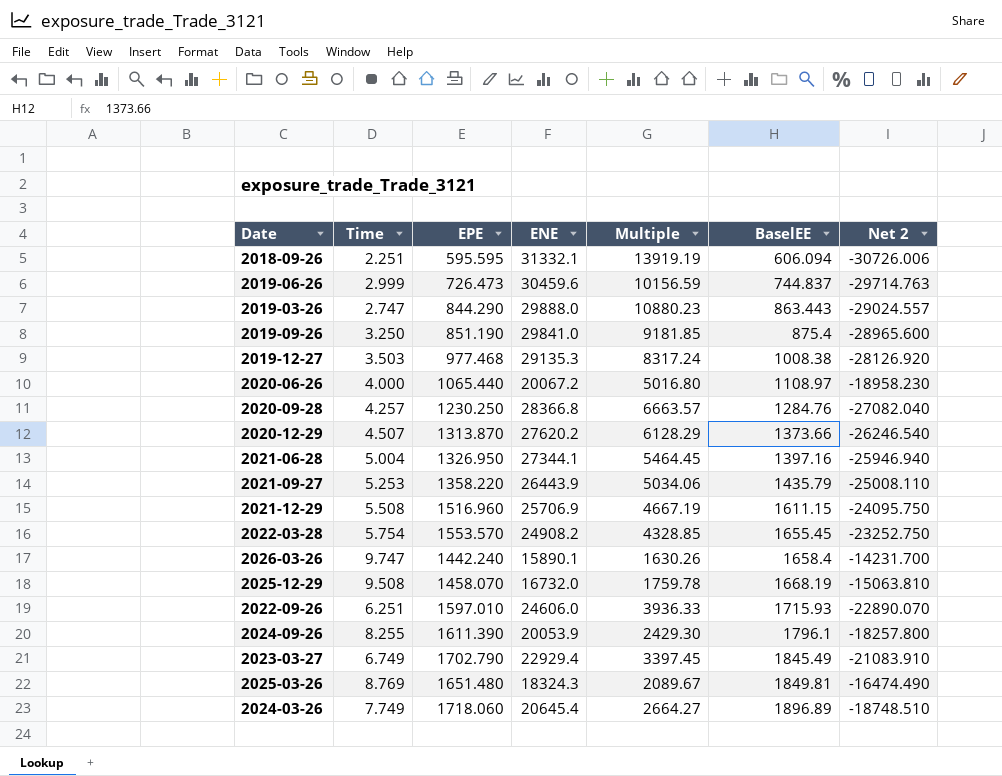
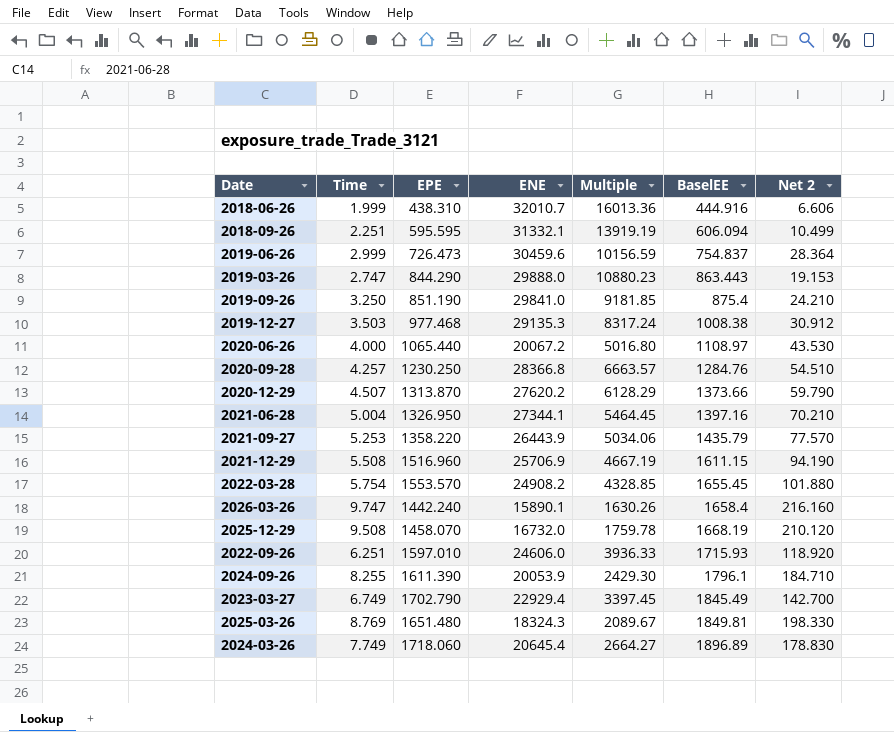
column Net 2 | formula: [BaselEE] - [ENE] -> [BaselEE] - [EPE]
row 2018-06-26: none -> 1.999 | 438.310 | 32010.7 | 16013.36 | 444.916 | 6.606
2019-06-26 | BaselEE: 744.837 -> 754.837

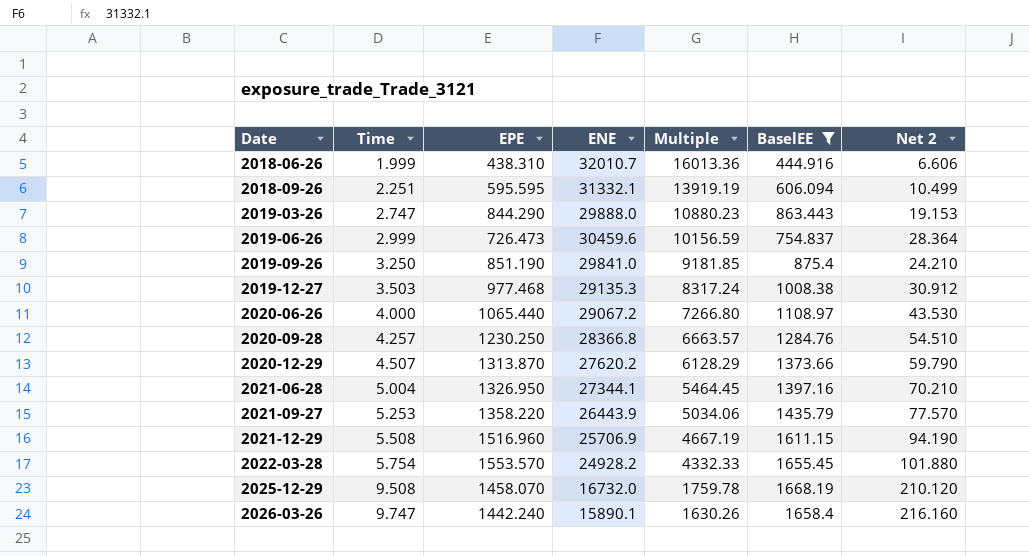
filter: none -> BaselEE <= 1668.19
row order: BaselEE ascending -> Date ascending
2020-06-26 | ENE: 20067.2 -> 29067.2
2020-06-26 | Multiple: 5016.80 -> 7266.80
2022-03-28 | ENE: 24908.2 -> 24928.2
2022-03-28 | Multiple: 4328.85 -> 4332.33

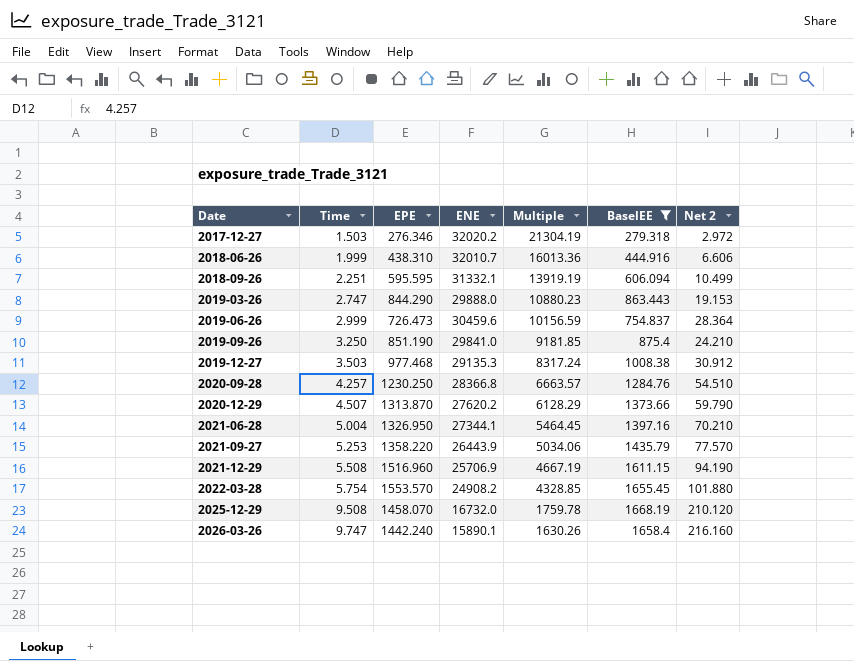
row 2020-06-26: 4.000 | 1065.440 | 29067.2 | 7266.80 | 1108.97 | 43.530 -> none
row 2017-12-27: none -> 1.503 | 276.346 | 32020.2 | 21304.19 | 279.318 | 2.972
2022-03-28 | ENE: 24928.2 -> 24908.2
2022-03-28 | Multiple: 4332.33 -> 4328.85

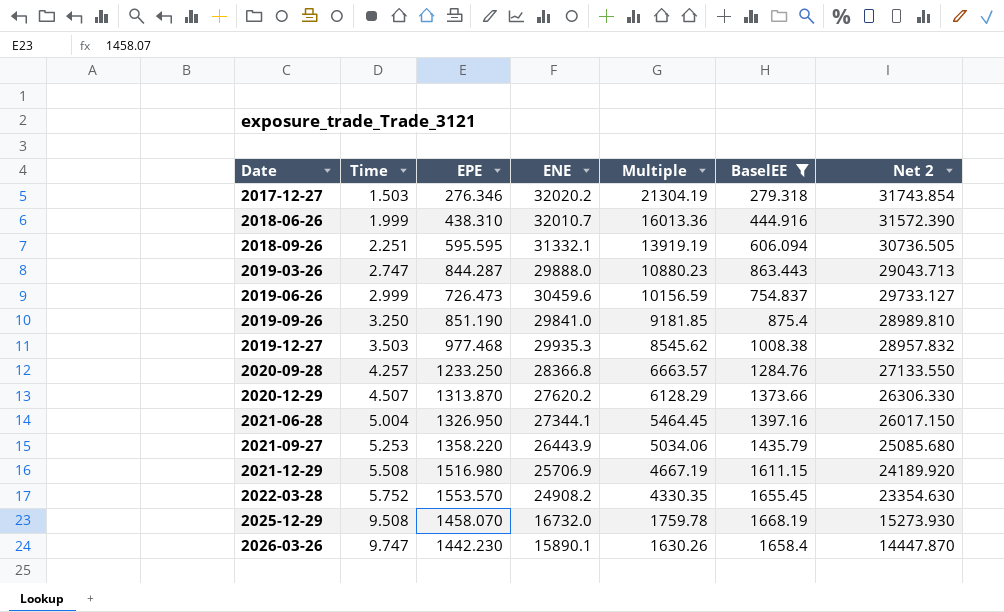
column Net 2 | formula: [BaselEE] - [EPE] -> [ENE] - [EPE]
2019-03-26 | EPE: 844.290 -> 844.287
2019-12-27 | ENE: 29135.3 -> 29935.3
2019-12-27 | Multiple: 8317.24 -> 8545.62
2020-09-28 | EPE: 1230.250 -> 1233.250
2021-12-29 | EPE: 1516.960 -> 1516.980
2022-03-28 | Time: 5.754 -> 5.752
2022-03-28 | Multiple: 4328.85 -> 4330.35
2026-03-26 | EPE: 1442.240 -> 1442.230

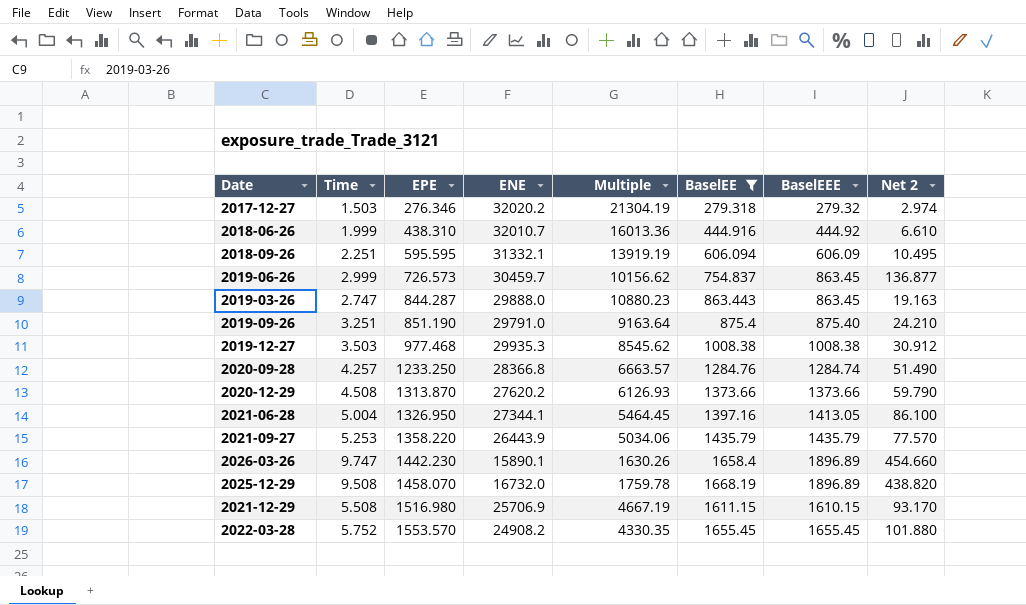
row order: Date ascending -> EPE ascending
column BaselEEE | position: none -> 7
column Net 2 | formula: [ENE] - [EPE] -> [BaselEEE] - [EPE]
2019-06-26 | EPE: 726.473 -> 726.573
2019-06-26 | ENE: 30459.6 -> 30459.7
2019-06-26 | Multiple: 10156.59 -> 10156.62
2019-09-26 | Time: 3.250 -> 3.251
2019-09-26 | ENE: 29841.0 -> 29791.0
2019-09-26 | Multiple: 9181.85 -> 9163.64
2020-12-29 | Time: 4.507 -> 4.508
2020-12-29 | Multiple: 6128.29 -> 6126.93

